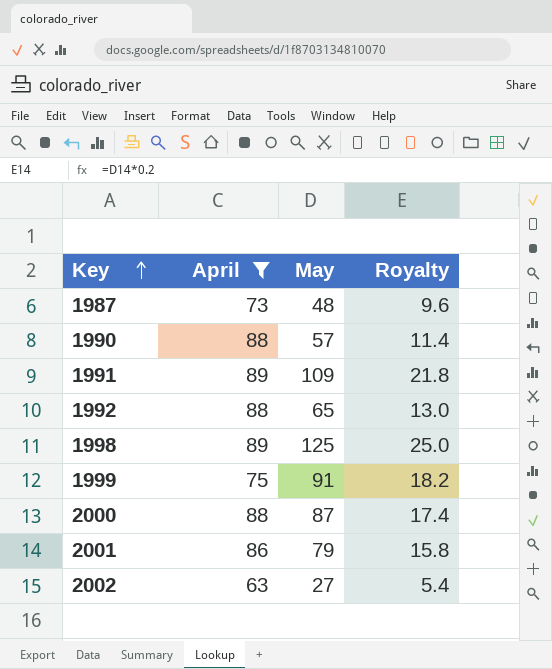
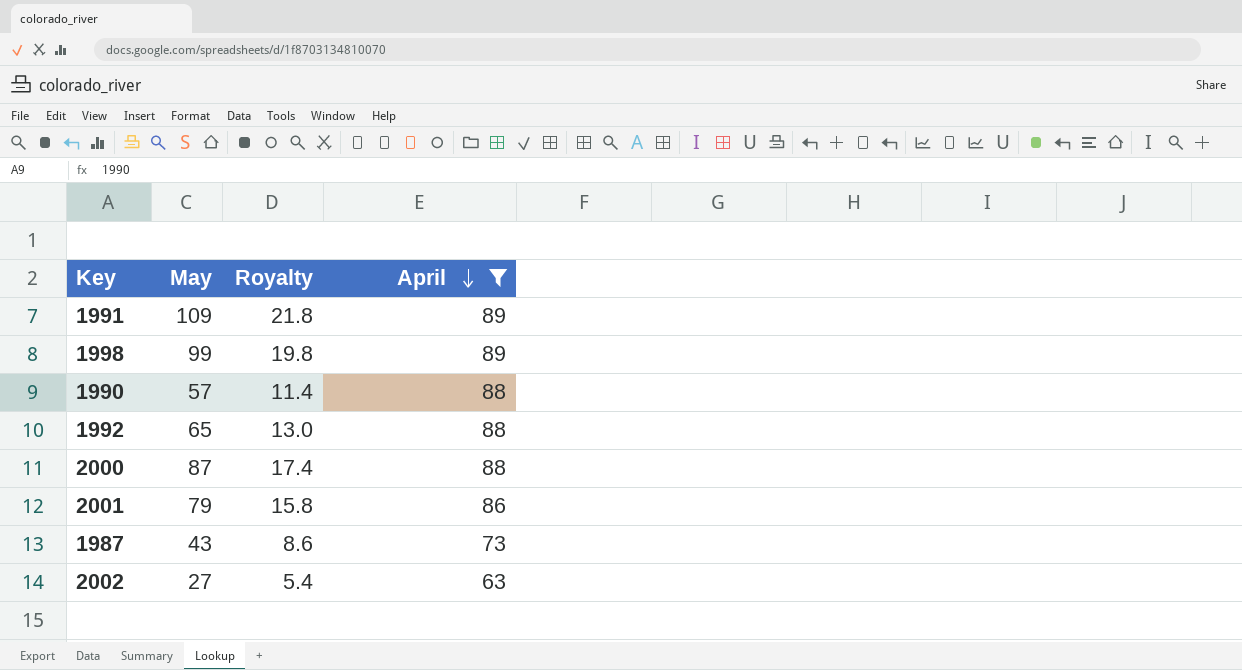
row order: Key ascending -> April descending
column April | position: 2 -> 4
row 1999: 75 | 91 | 18.2 -> none
1998 | May: 125 -> 99
1998 | Royalty: 25.0 -> 19.8
1987 | May: 48 -> 43
1987 | Royalty: 9.6 -> 8.6

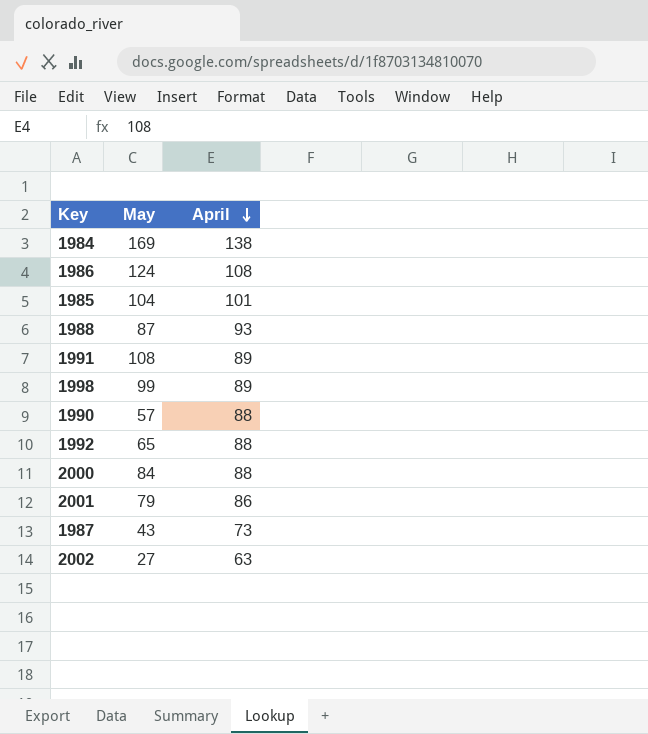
filter: April <= 89 -> none
column Royalty | formula: [May] * 0.2 -> none
1991 | May: 109 -> 108
2000 | May: 87 -> 84

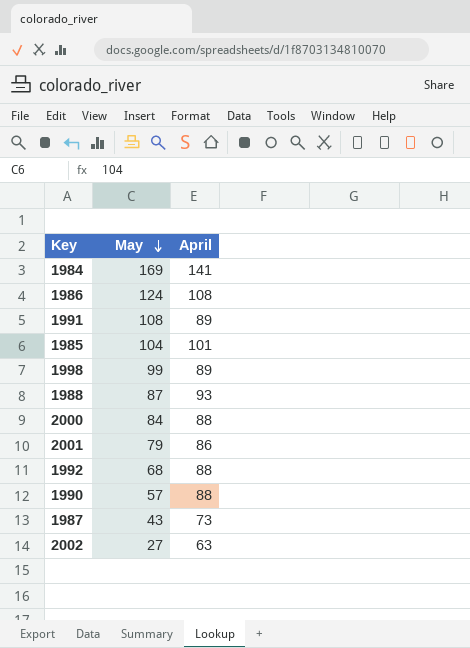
row order: April descending -> May descending
1984 | April: 138 -> 141
1992 | May: 65 -> 68

